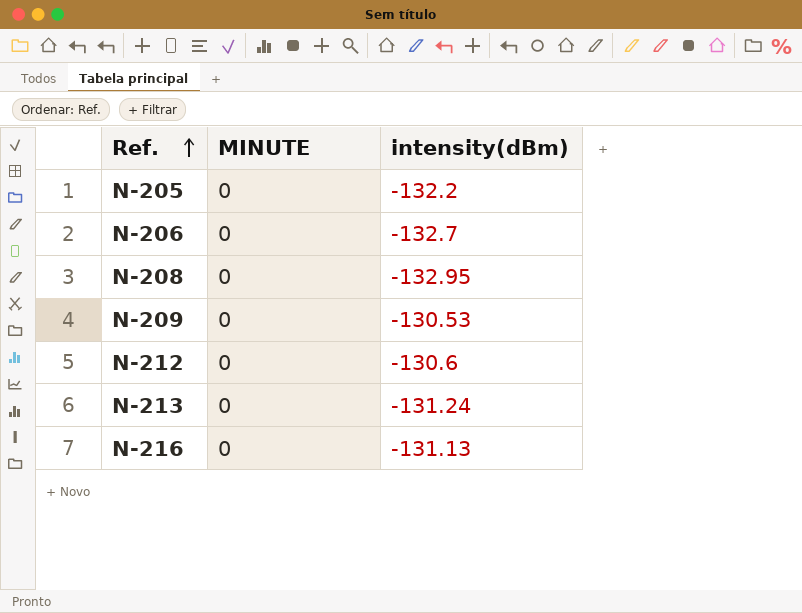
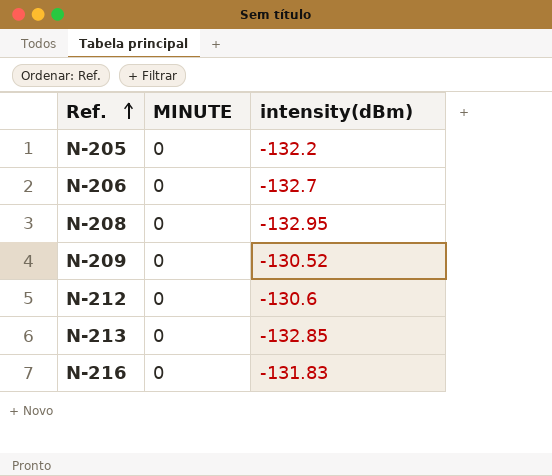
N-209 | intensity(dBm): -130.53 -> -130.52
N-213 | intensity(dBm): -131.24 -> -132.85
N-216 | intensity(dBm): -131.13 -> -131.83

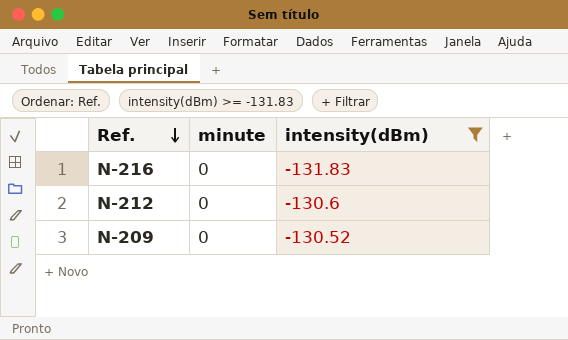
filter: none -> intensity(dBm) >= -131.83
row order: Ref. ascending -> Ref. descending
column name: MINUTE -> minute

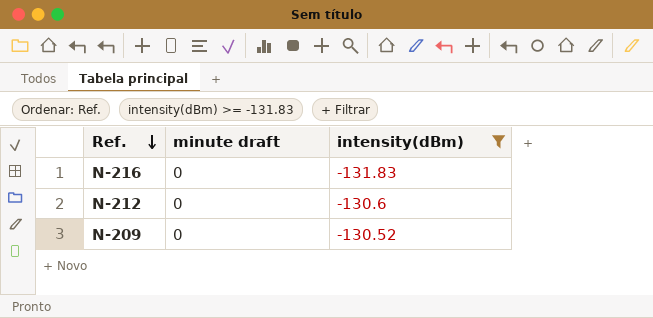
column name: minute -> minute draft

